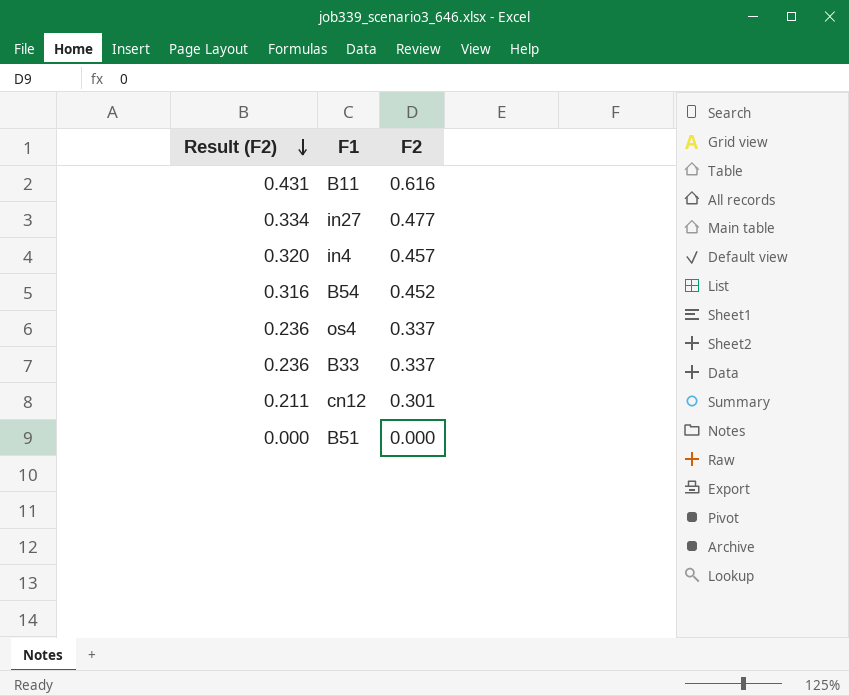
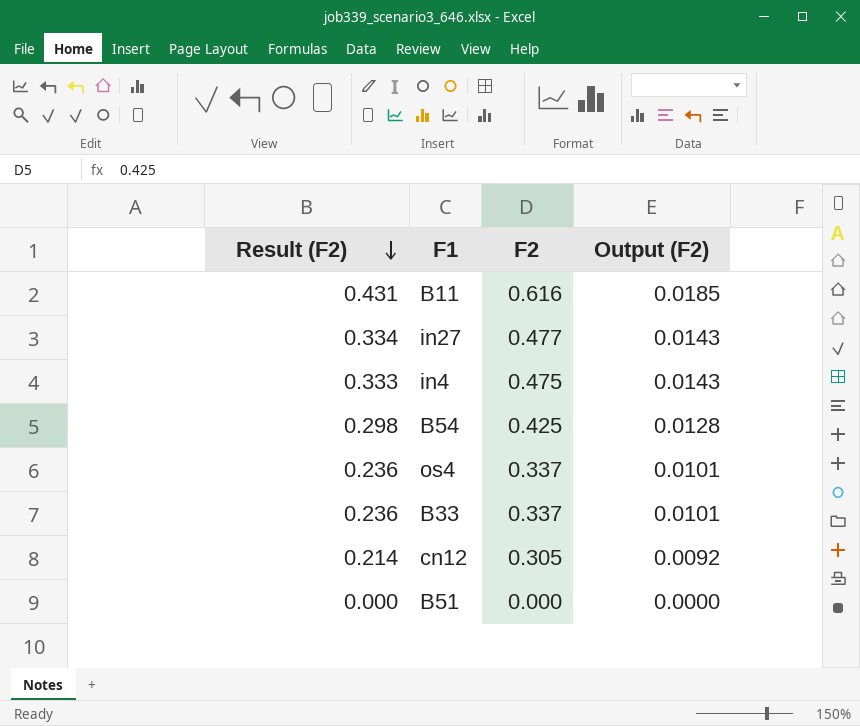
column Output (F2) | formula: none -> [F2] * 0.03
in4 | Result (F2): 0.320 -> 0.333
in4 | F2: 0.457 -> 0.475
B54 | Result (F2): 0.316 -> 0.298
B54 | F2: 0.452 -> 0.425
cn12 | Result (F2): 0.211 -> 0.214
cn12 | F2: 0.301 -> 0.305

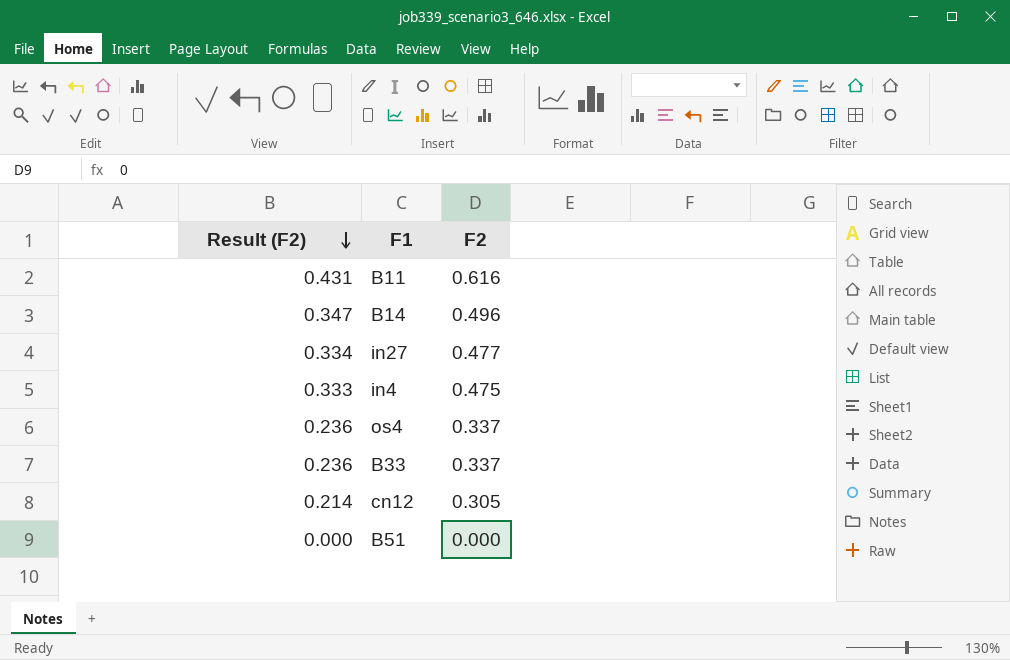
column Output (F2) | formula: [F2] * 0.03 -> none
row B54: 0.298 | 0.425 | 0.0128 -> none
row B14: none -> 0.347 | 0.496

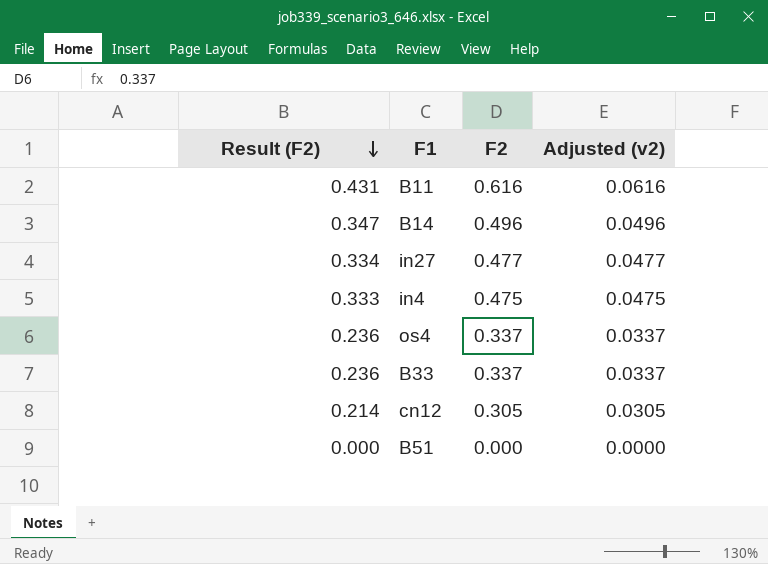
column Adjusted (v2) | formula: none -> [F2] * 0.1

